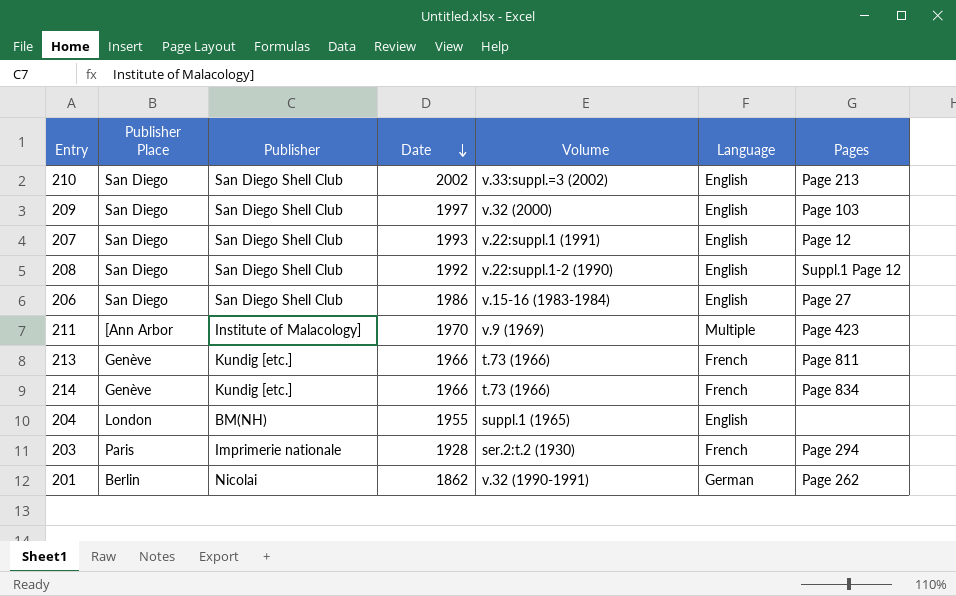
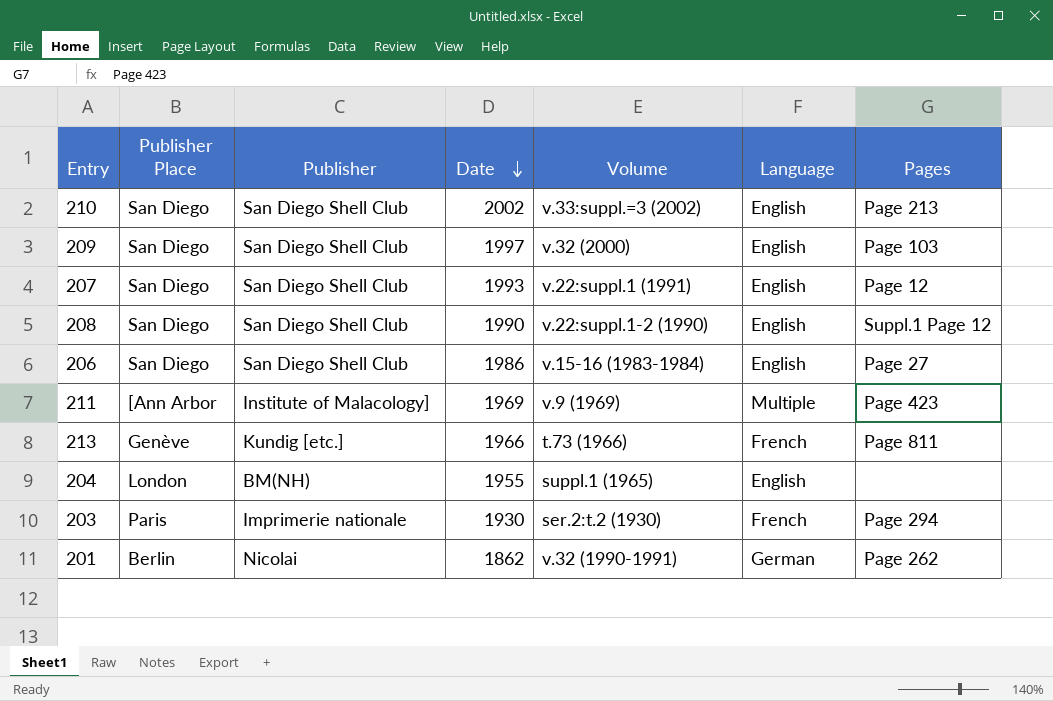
row 214: Genève | Kundig [etc.] | 1966 | t.73 (1966) | French | Page 834 -> none
208 | Date: 1992 -> 1990
211 | Date: 1970 -> 1969
203 | Date: 1928 -> 1930

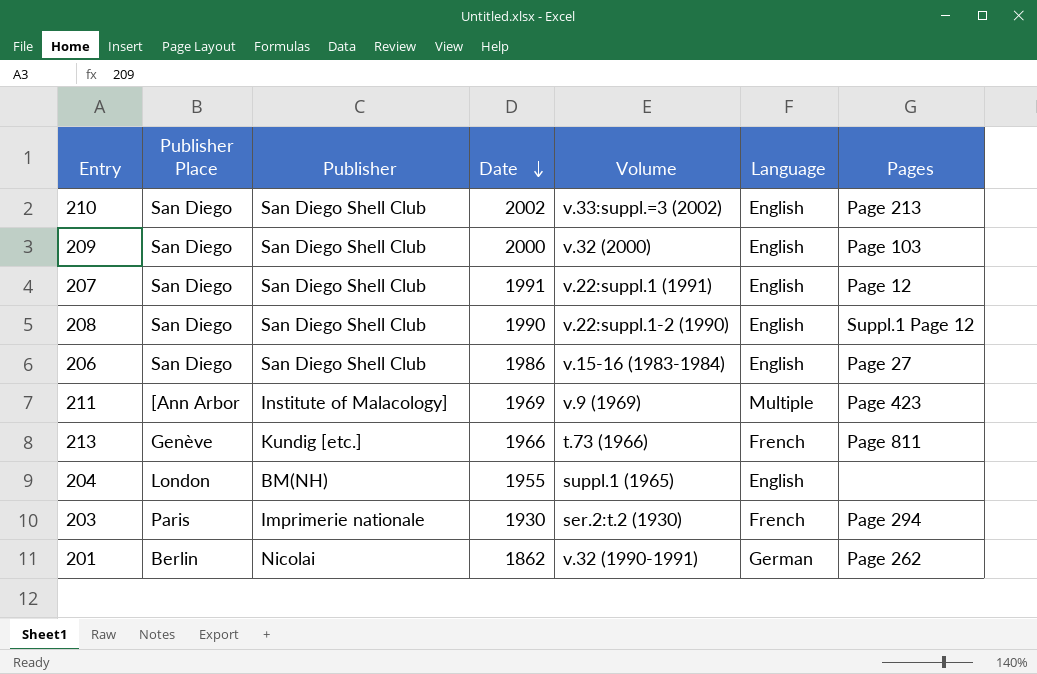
209 | Date: 1997 -> 2000
207 | Date: 1993 -> 1991

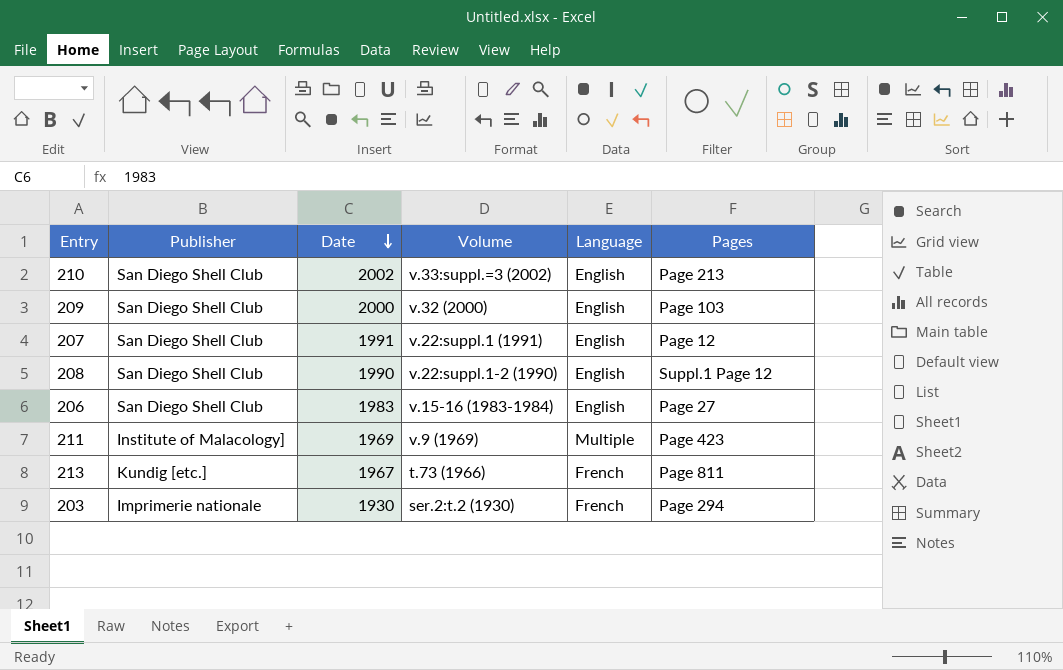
column Publisher Place | position: 2 -> none
row 204: London | BM(NH) | 1955 | suppl.1 (1965) | English | none -> none
row 201: Berlin | Nicolai | 1862 | v.32 (1990-1991) | German | Page 262 -> none
206 | Date: 1986 -> 1983
213 | Date: 1966 -> 1967

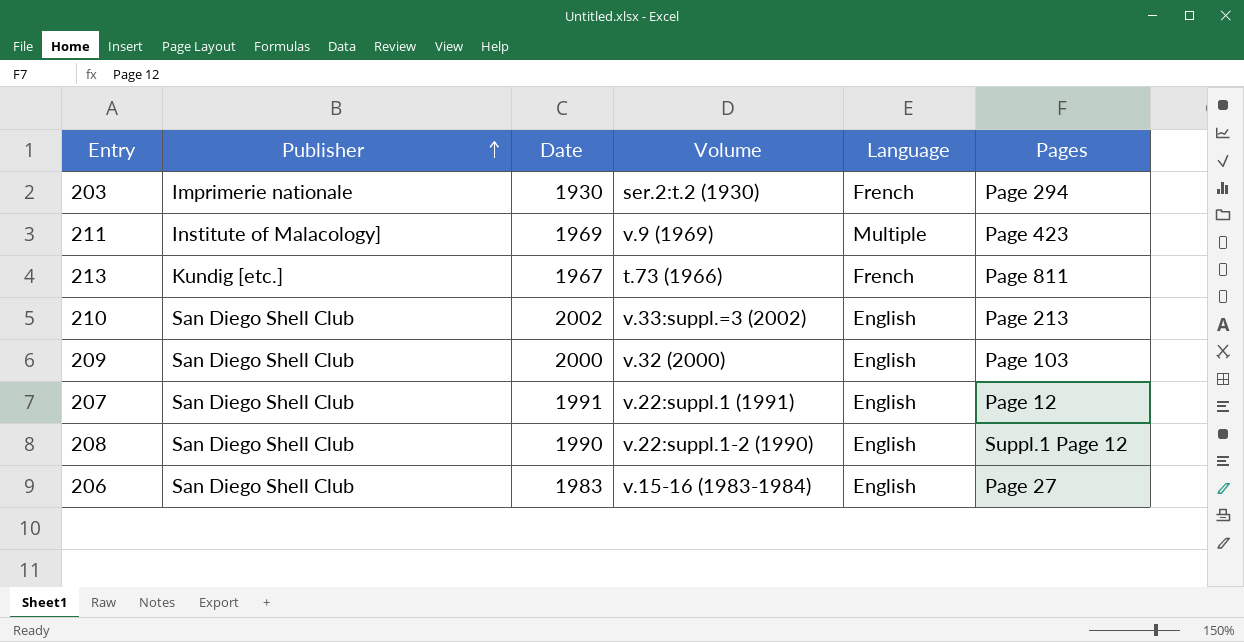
row order: Date descending -> Publisher ascending

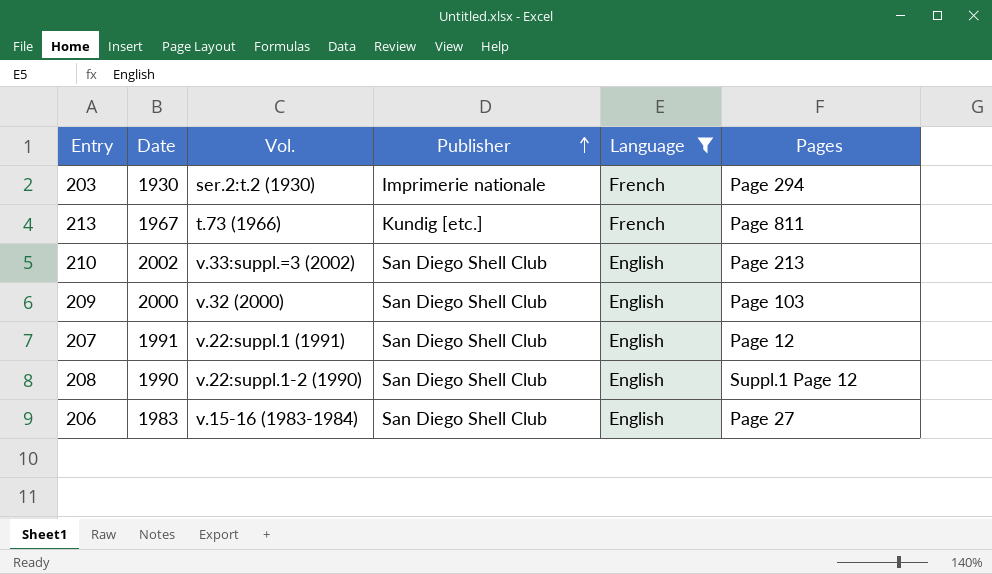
filter: none -> Language != Multiple
column name: Volume -> Vol.
column Publisher | position: 2 -> 4

